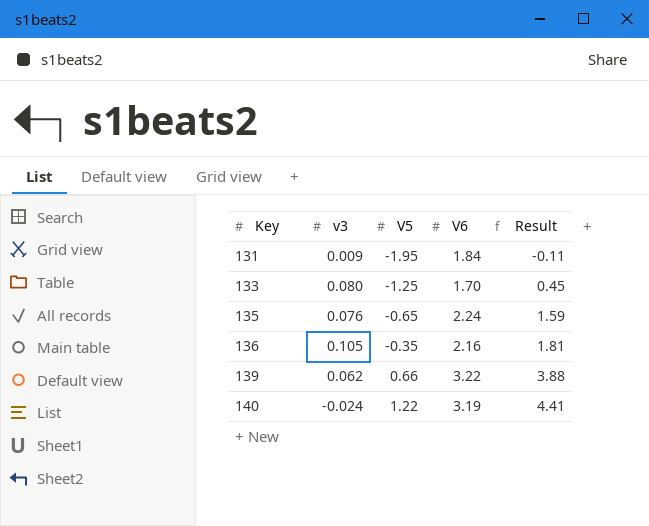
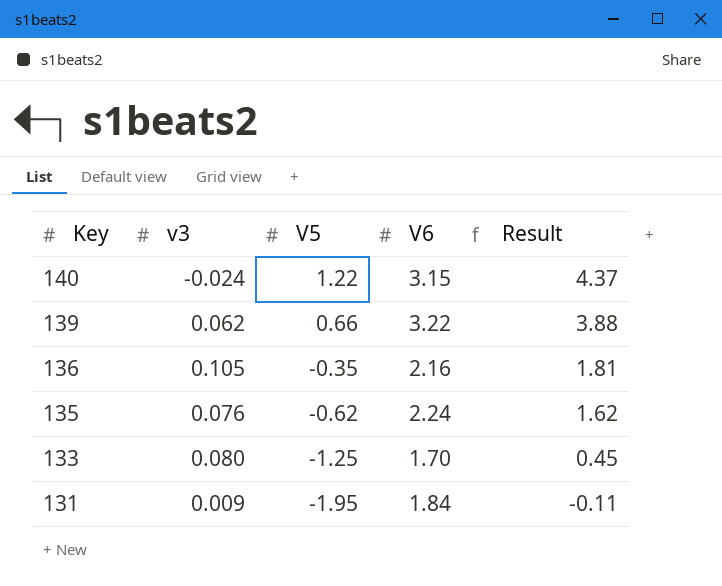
row order: Key ascending -> Key descending
140 | V6: 3.19 -> 3.15
140 | Result: 4.41 -> 4.37
135 | V5: -0.65 -> -0.62
135 | Result: 1.59 -> 1.62

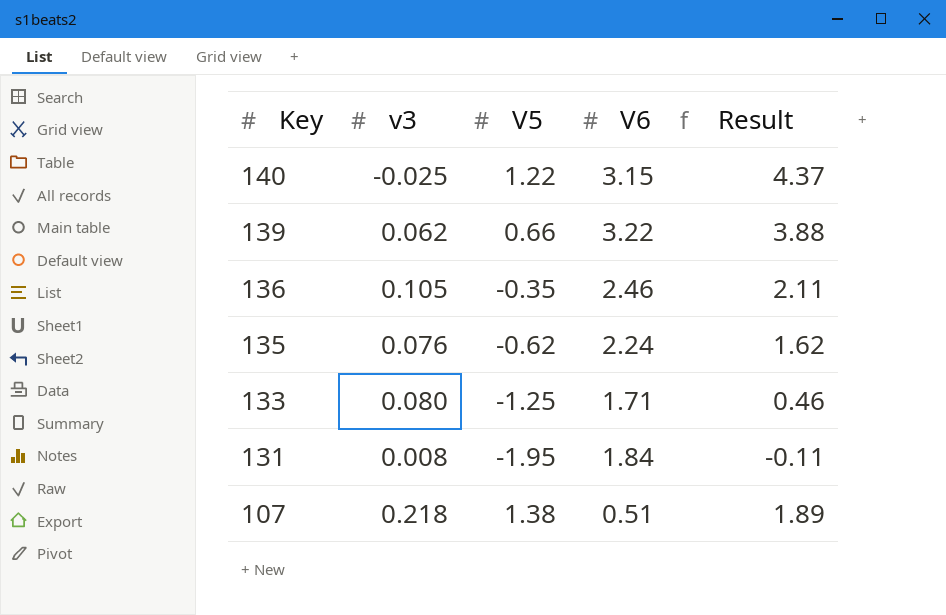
140 | v3: -0.024 -> -0.025
136 | V6: 2.16 -> 2.46
136 | Result: 1.81 -> 2.11
133 | V6: 1.70 -> 1.71
133 | Result: 0.45 -> 0.46
131 | v3: 0.009 -> 0.008
row 107: none -> 0.218 | 1.38 | 0.51 | 1.89

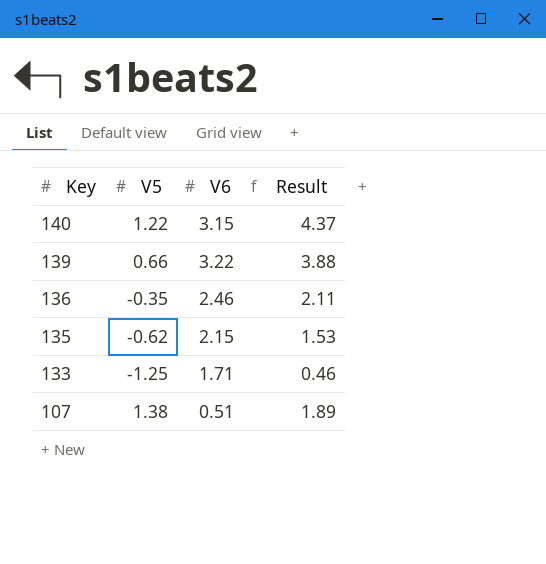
column v3 | position: 2 -> none
row 131: 0.008 | -1.95 | 1.84 | -0.11 -> none
135 | V6: 2.24 -> 2.15
135 | Result: 1.62 -> 1.53

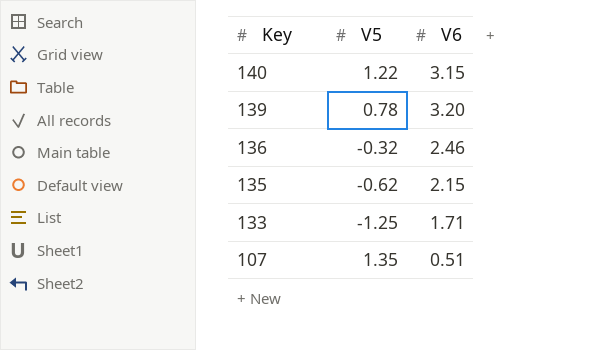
column Result | formula: [V5] + [V6] -> none
139 | V5: 0.66 -> 0.78
139 | V6: 3.22 -> 3.20
136 | V5: -0.35 -> -0.32
107 | V5: 1.38 -> 1.35

